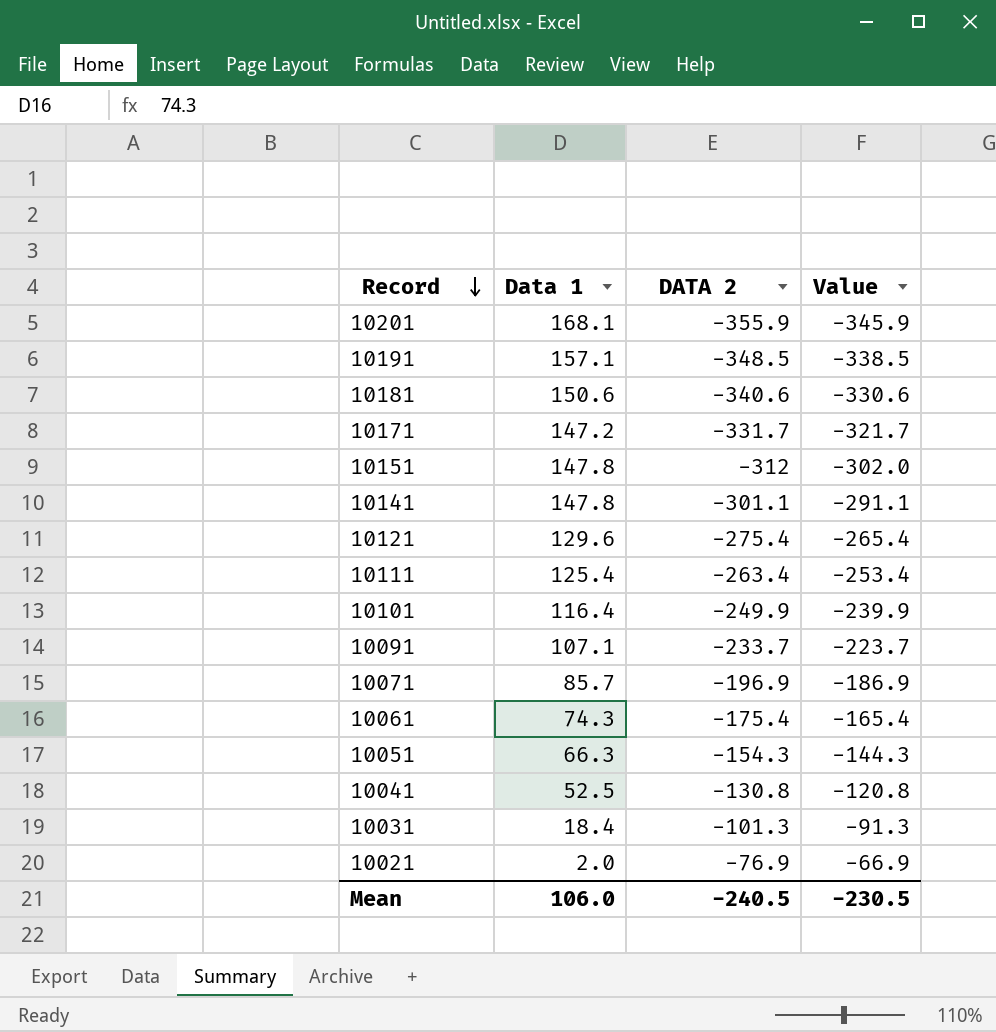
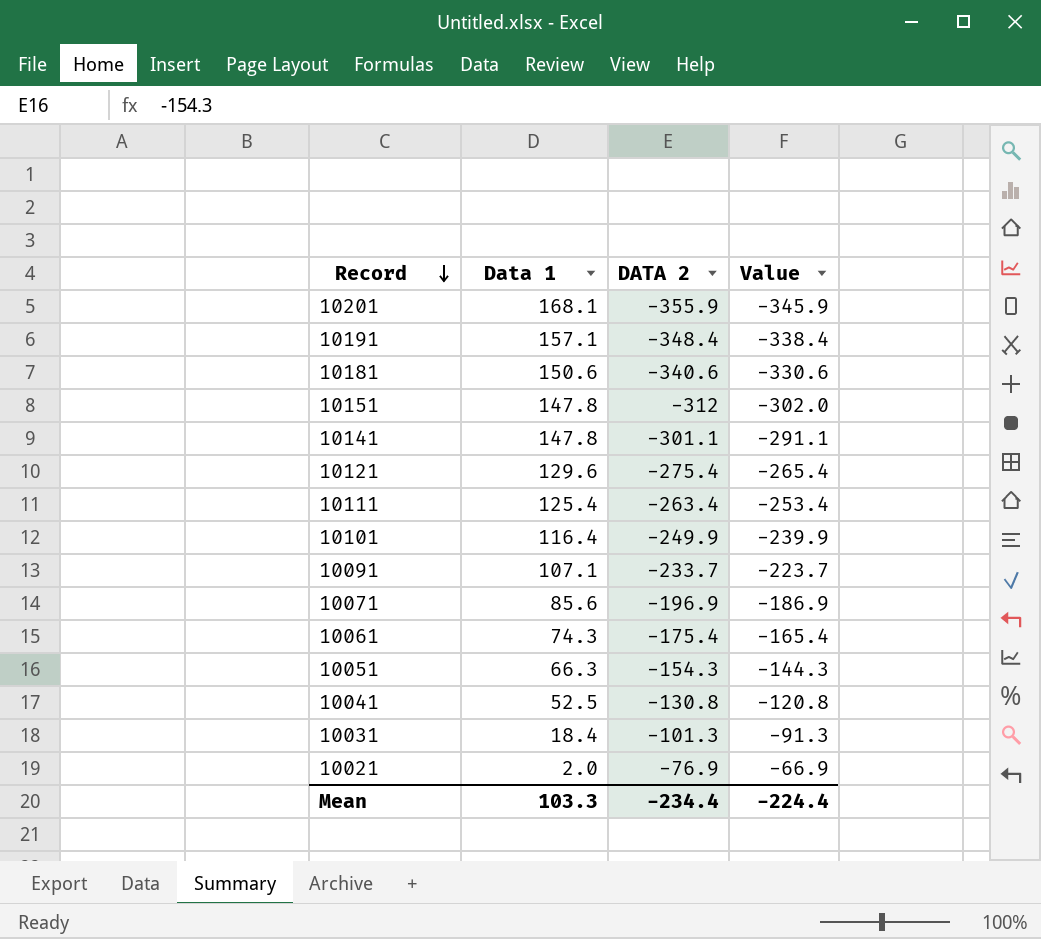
row 10171: 147.2 | -331.7 | -321.7 -> none
10191 | DATA 2: -348.5 -> -348.4
10191 | Value: -338.5 -> -338.4
10071 | Data 1: 85.7 -> 85.6
Mean | Data 1: 106.0 -> 103.3
Mean | DATA 2: -240.5 -> -234.4
Mean | Value: -230.5 -> -224.4

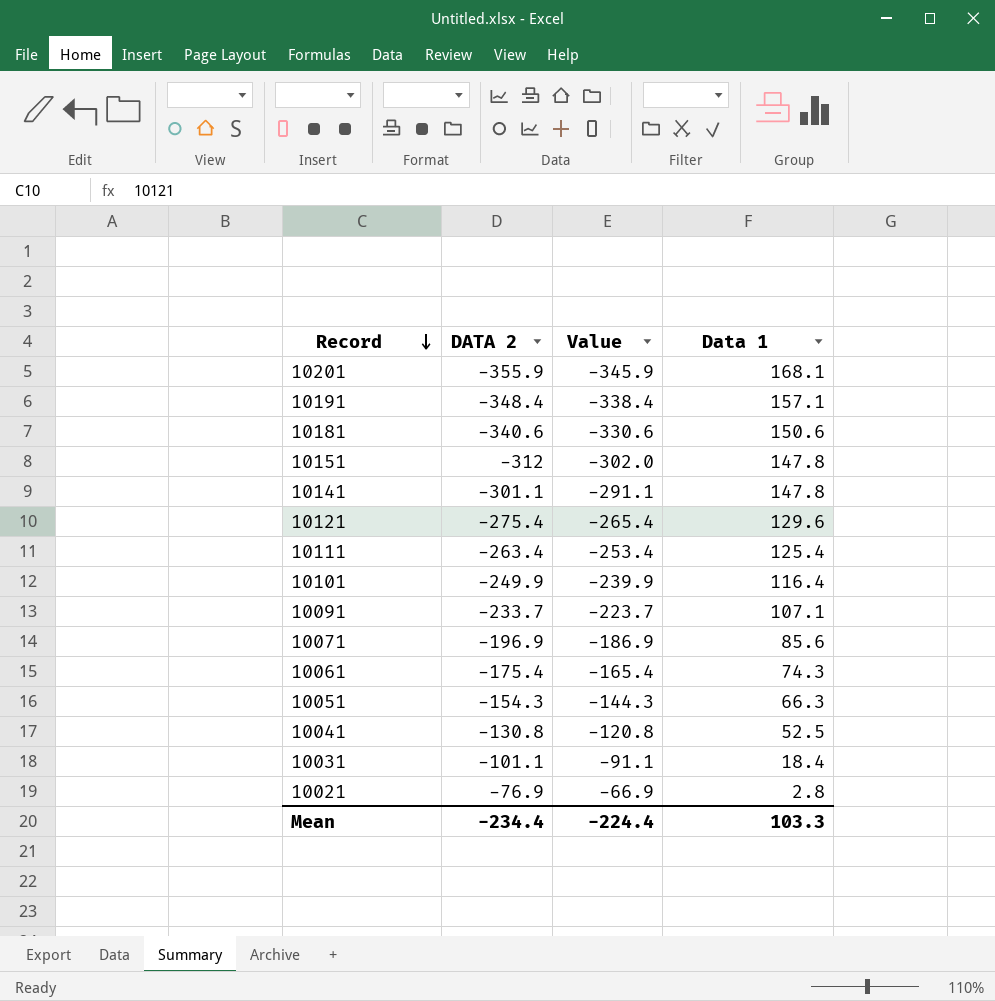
column Data 1 | position: 2 -> 4
10031 | DATA 2: -101.3 -> -101.1
10031 | Value: -91.3 -> -91.1
10021 | Data 1: 2.0 -> 2.8

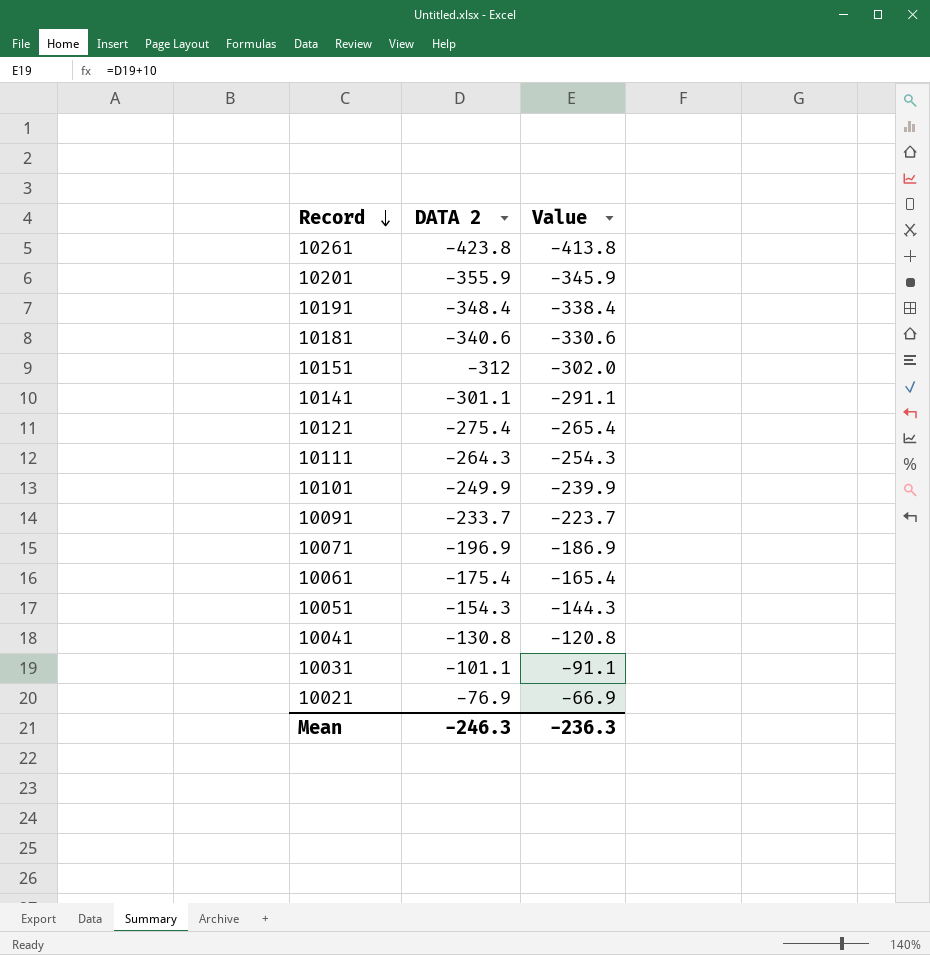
column Data 1 | position: 4 -> none
row 10261: none -> -423.8 | -413.8
10111 | DATA 2: -263.4 -> -264.3
10111 | Value: -253.4 -> -254.3
Mean | DATA 2: -234.4 -> -246.3
Mean | Value: -224.4 -> -236.3

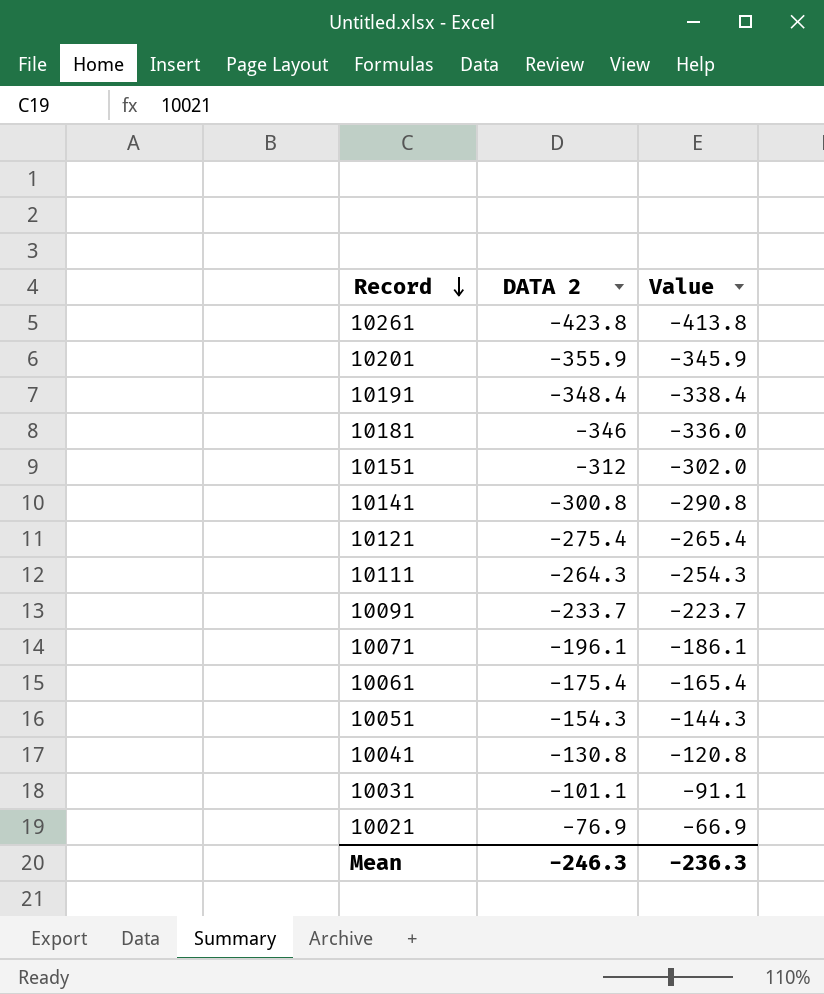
row 10101: -249.9 | -239.9 -> none
10181 | DATA 2: -340.6 -> -346
10181 | Value: -330.6 -> -336.0
10141 | DATA 2: -301.1 -> -300.8
10141 | Value: -291.1 -> -290.8
10071 | DATA 2: -196.9 -> -196.1
10071 | Value: -186.9 -> -186.1

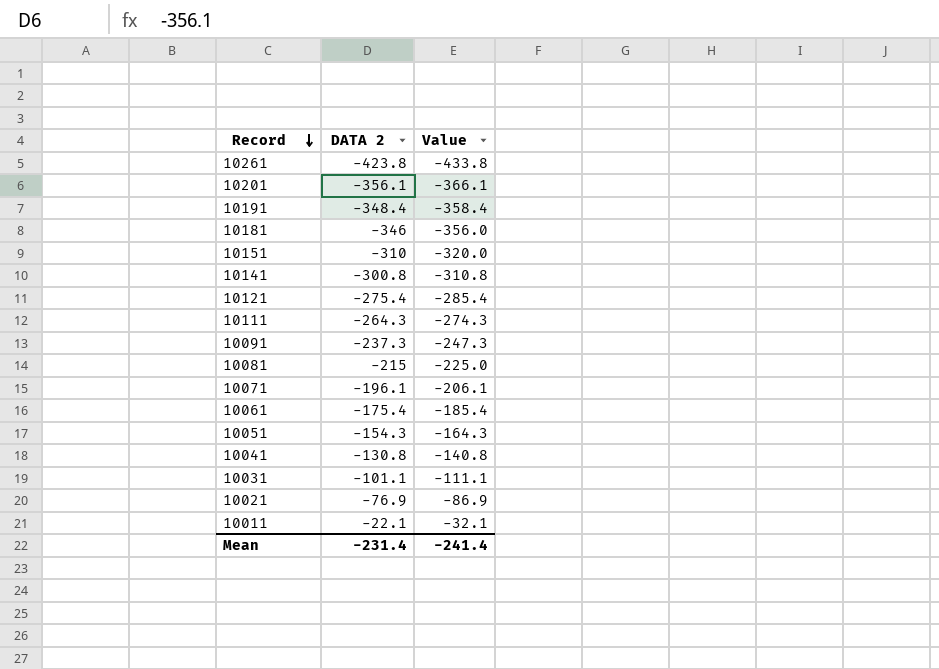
column Value | formula: [DATA 2] + 10 -> [DATA 2] - 10
10201 | DATA 2: -355.9 -> -356.1
10151 | DATA 2: -312 -> -310
10091 | DATA 2: -233.7 -> -237.3
row 10081: none -> -215 | -225.0
row 10011: none -> -22.1 | -32.1
Mean | DATA 2: -246.3 -> -231.4
Mean | Value: -236.3 -> -241.4

